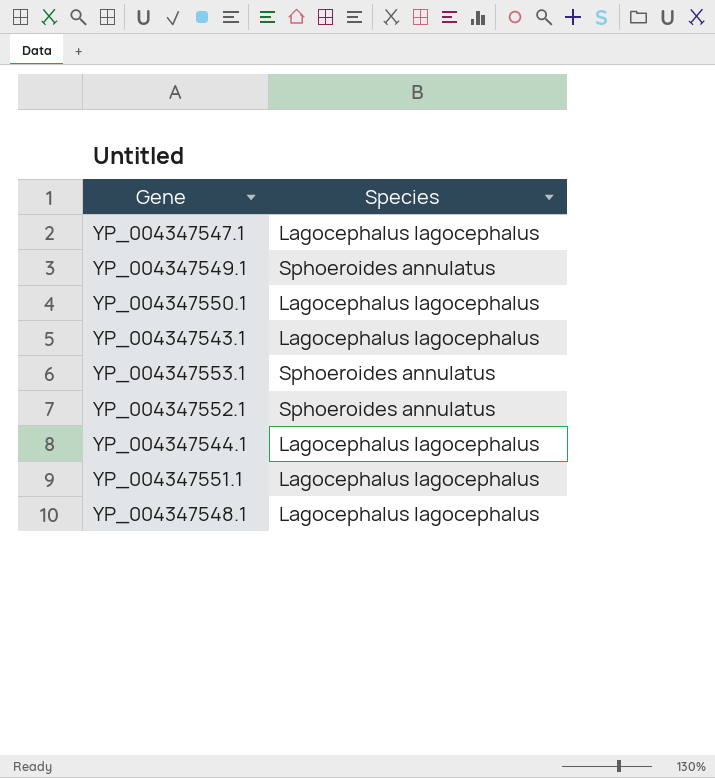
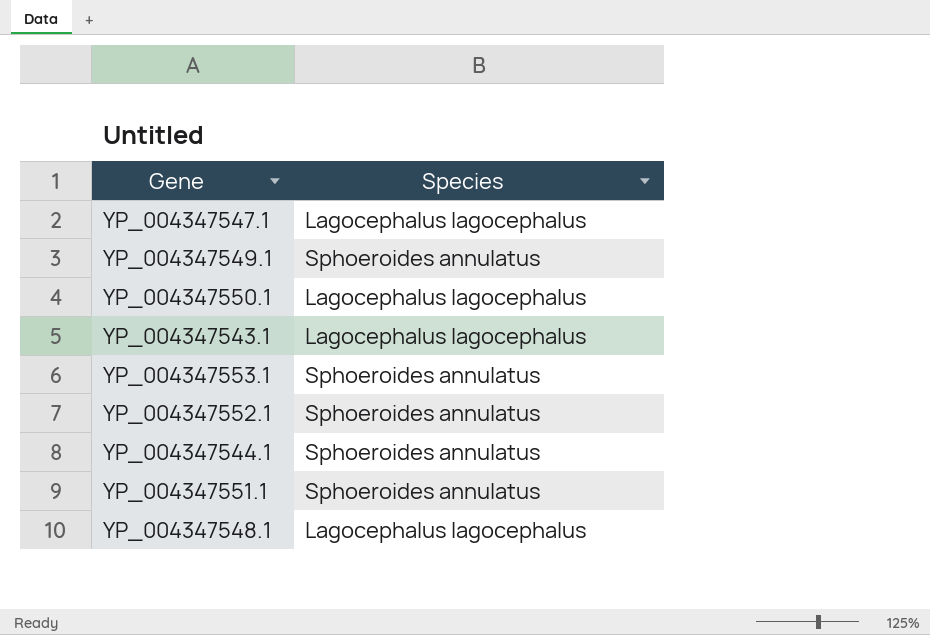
YP_004347544.1 | Species: Lagocephalus lagocephalus -> Sphoeroides annulatus
YP_004347551.1 | Species: Lagocephalus lagocephalus -> Sphoeroides annulatus

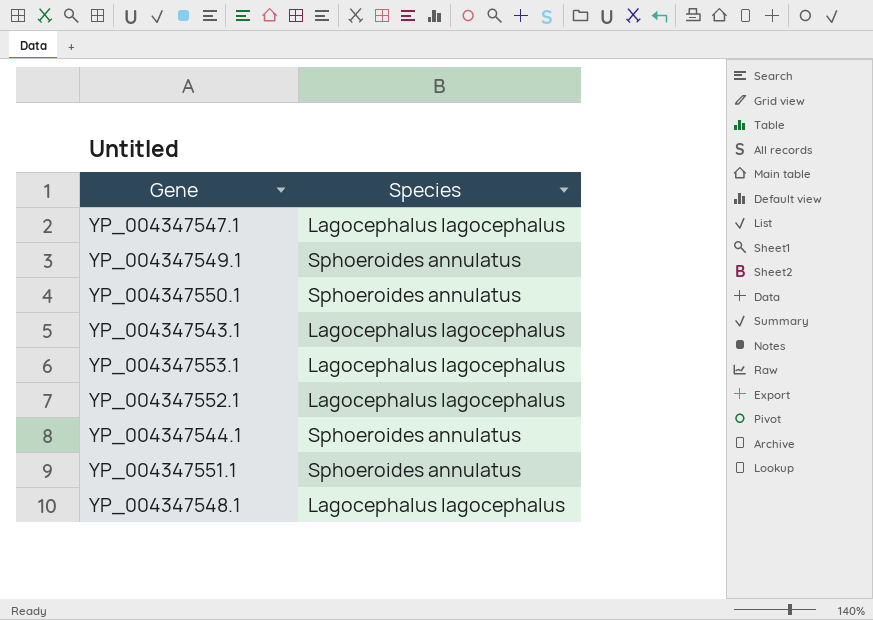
YP_004347550.1 | Species: Lagocephalus lagocephalus -> Sphoeroides annulatus
YP_004347553.1 | Species: Sphoeroides annulatus -> Lagocephalus lagocephalus
YP_004347552.1 | Species: Sphoeroides annulatus -> Lagocephalus lagocephalus

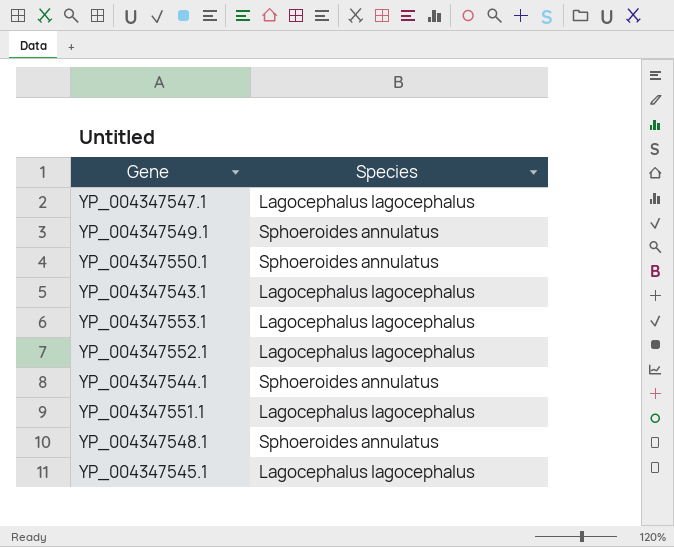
YP_004347551.1 | Species: Sphoeroides annulatus -> Lagocephalus lagocephalus
YP_004347548.1 | Species: Lagocephalus lagocephalus -> Sphoeroides annulatus
row YP_004347545.1: none -> Lagocephalus lagocephalus

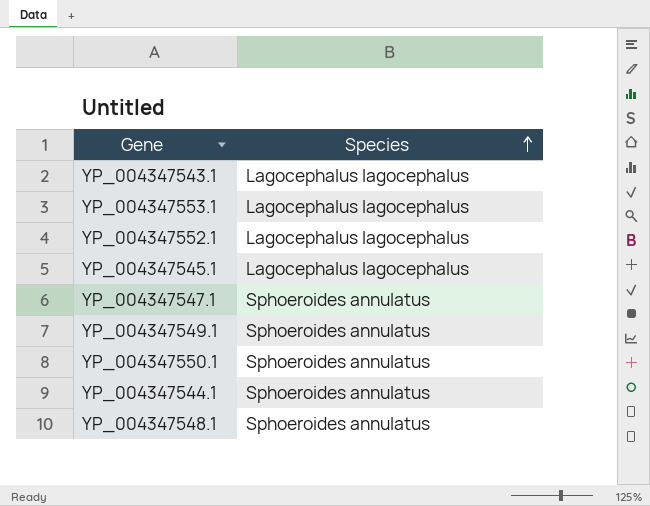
row order: none -> Species ascending
row YP_004347551.1: Lagocephalus lagocephalus -> none
YP_004347547.1 | Species: Lagocephalus lagocephalus -> Sphoeroides annulatus

